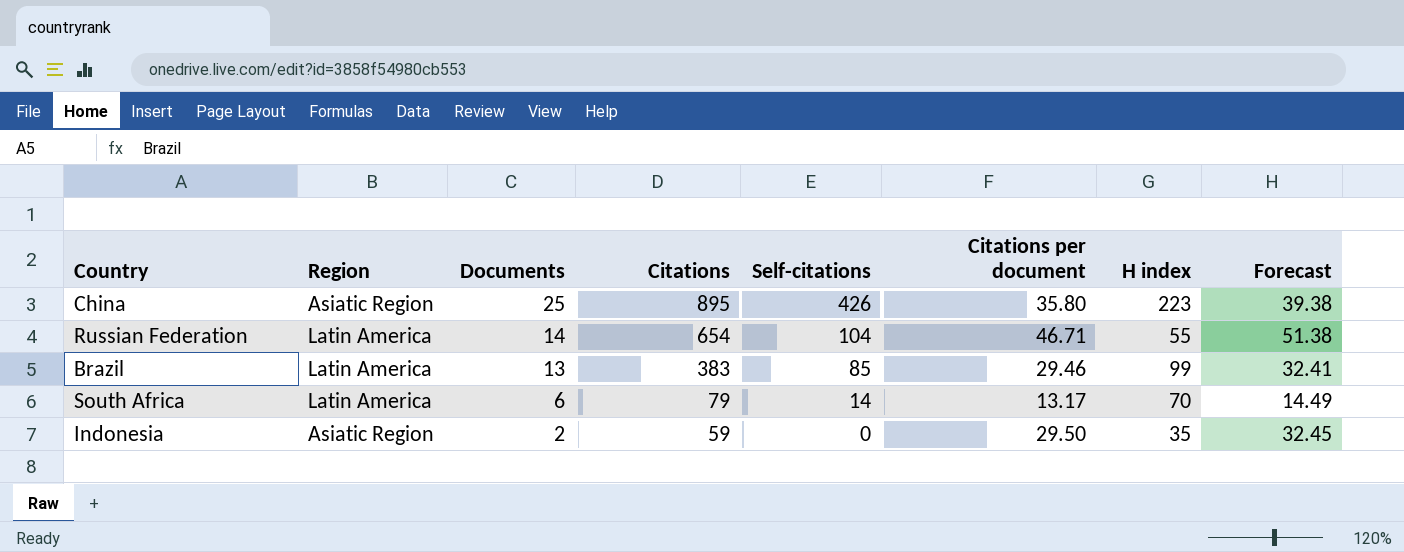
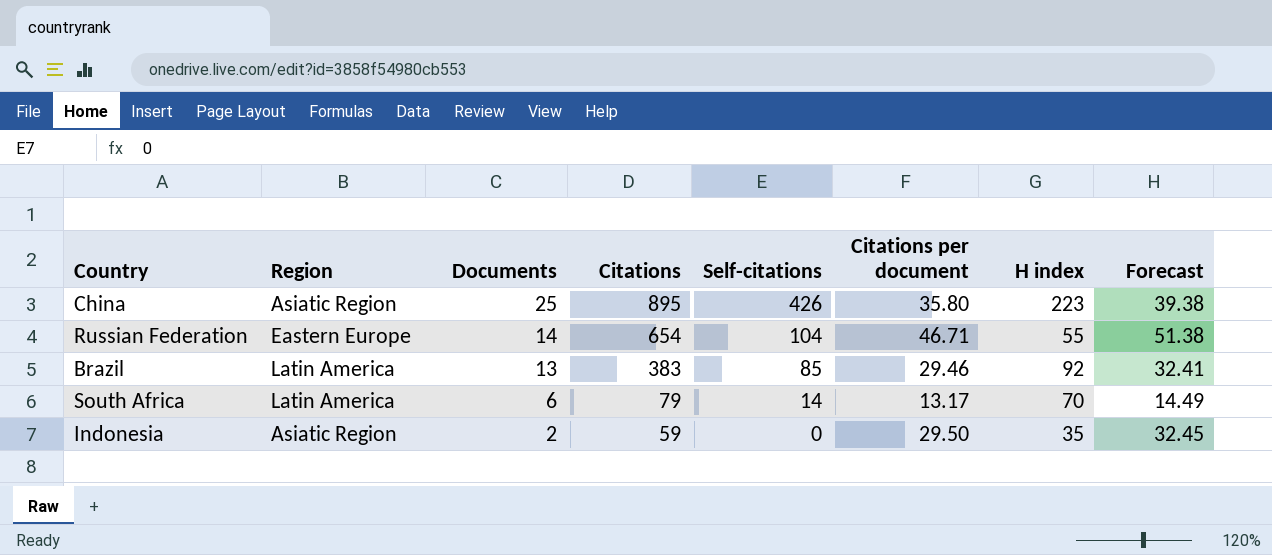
Russian Federation | Region: Latin America -> Eastern Europe
Brazil | H index: 99 -> 92

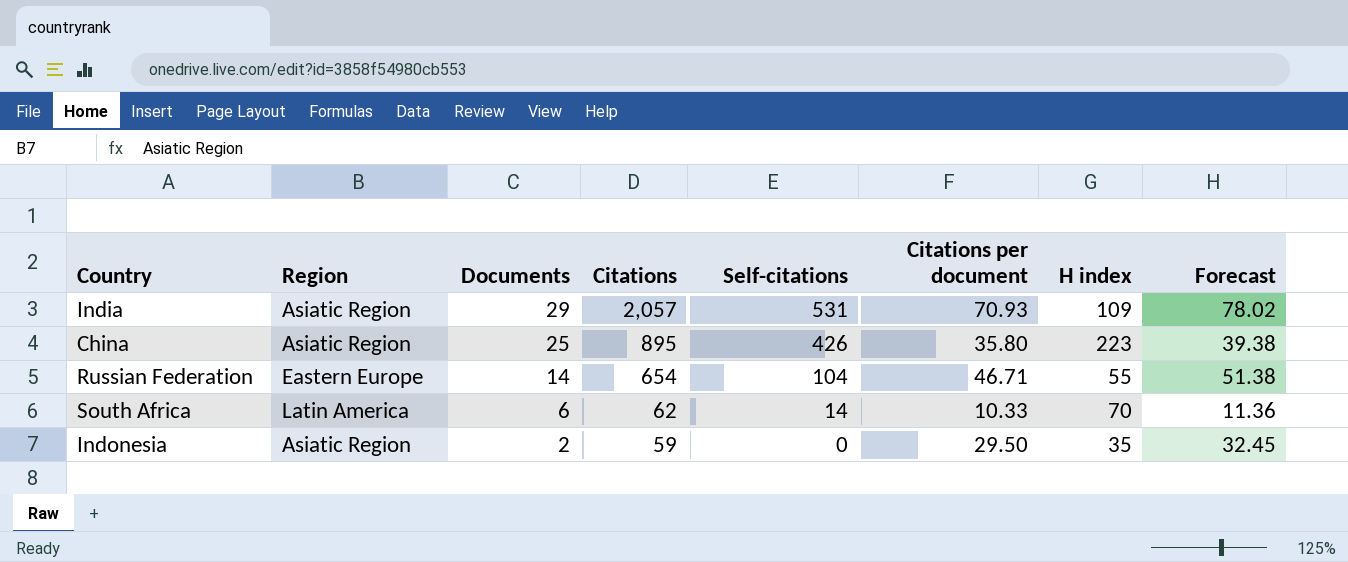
row Brazil: Latin America | 13 | 383 | 85 | 29.46 | 92 | 32.41 -> none
row India: none -> Asiatic Region | 29 | 2,057 | 531 | 70.93 | 109 | 78.02
South Africa | Citations: 79 -> 62
South Africa | Citations per document: 13.17 -> 10.33
South Africa | Forecast: 14.49 -> 11.36

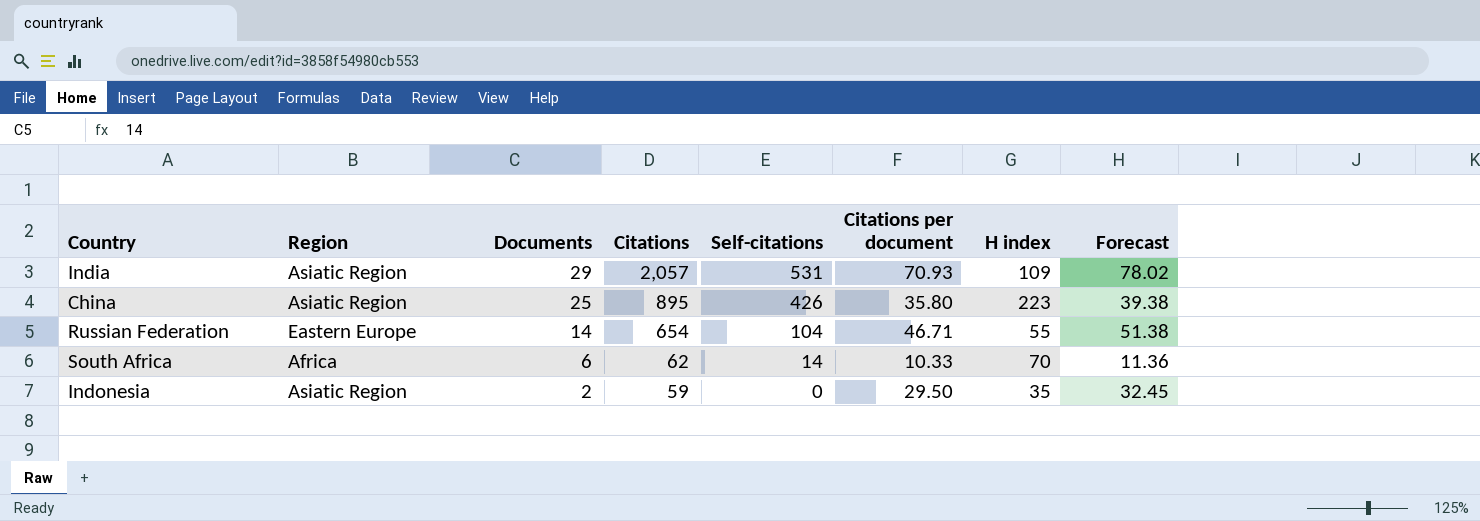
South Africa | Region: Latin America -> Africa

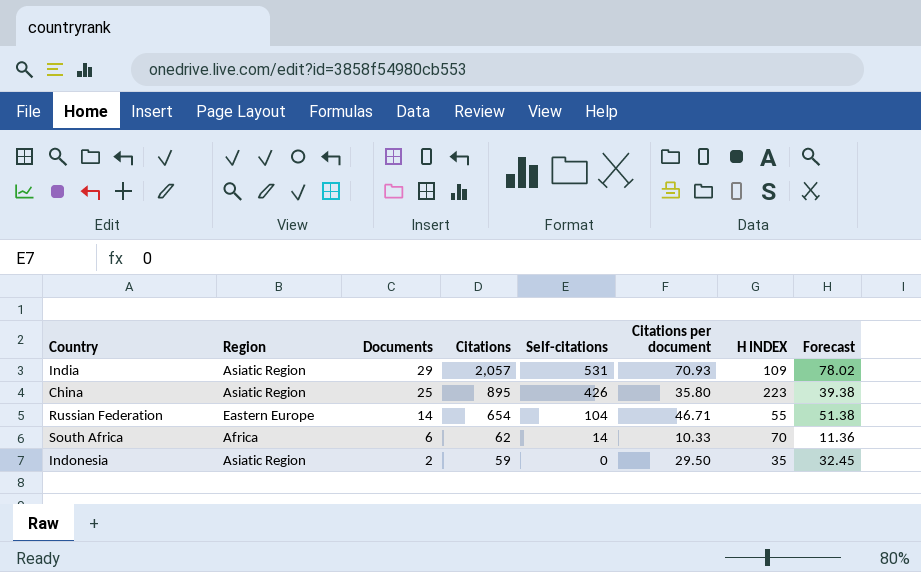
column name: H index -> H INDEX

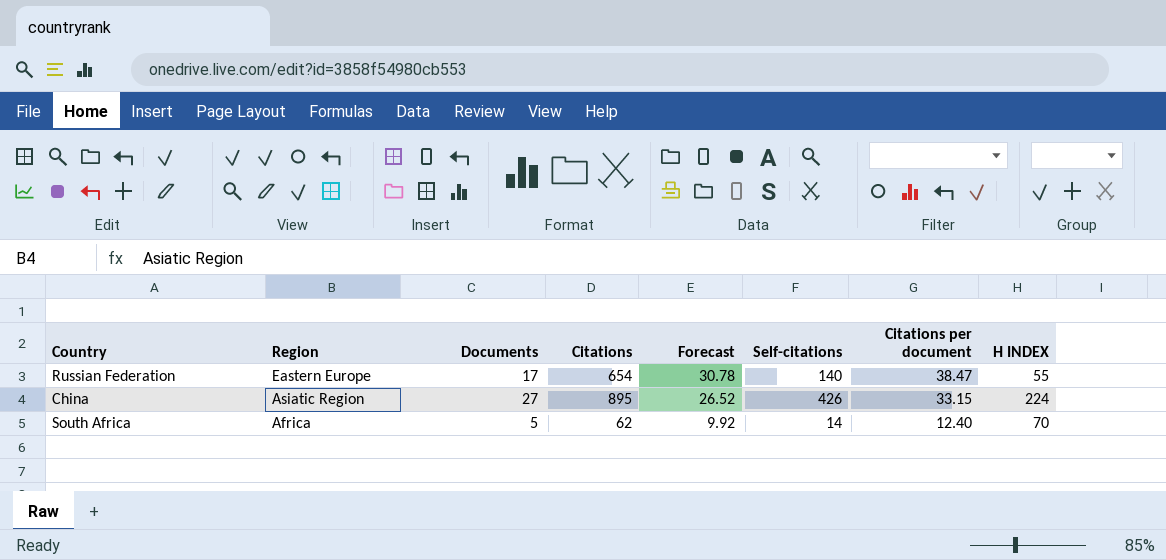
row order: Documents descending -> Region descending
column Forecast | formula: [Citations per document] * 1.1 -> [Citations per document] * 0.8
column Forecast | position: 8 -> 5
row India: Asiatic Region | 29 | 2,057 | 531 | 70.93 | 109 | 78.02 -> none
row Indonesia: Asiatic Region | 2 | 59 | 0 | 29.50 | 35 | 32.45 -> none
Russian Federation | Documents: 14 -> 17
Russian Federation | Self-citations: 104 -> 140
Russian Federation | Citations per document: 46.71 -> 38.47
China | Documents: 25 -> 27
China | Citations per document: 35.80 -> 33.15
China | H INDEX: 223 -> 224
South Africa | Documents: 6 -> 5
South Africa | Citations per document: 10.33 -> 12.40

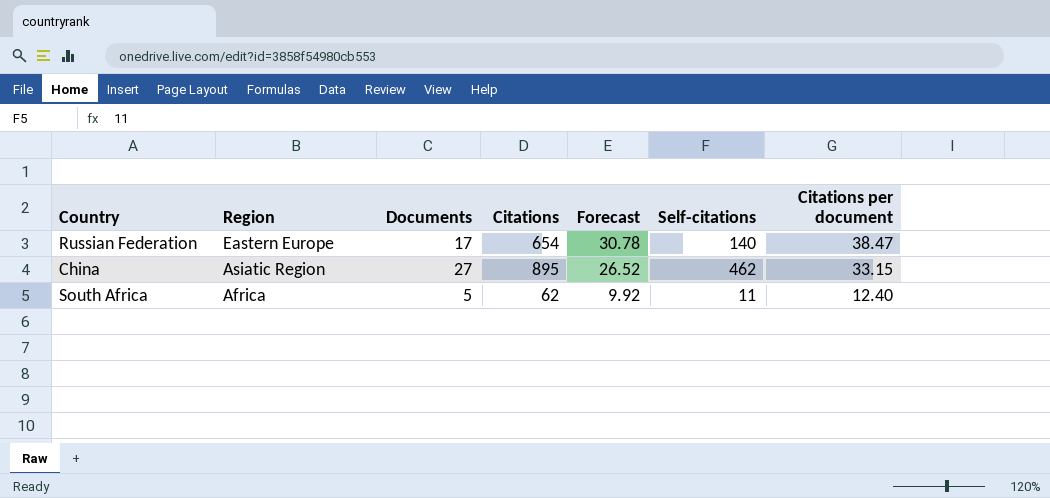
column H INDEX | position: 8 -> none
China | Self-citations: 426 -> 462
South Africa | Self-citations: 14 -> 11

